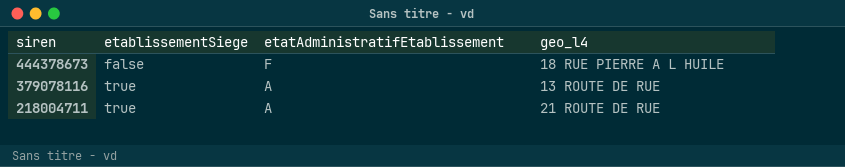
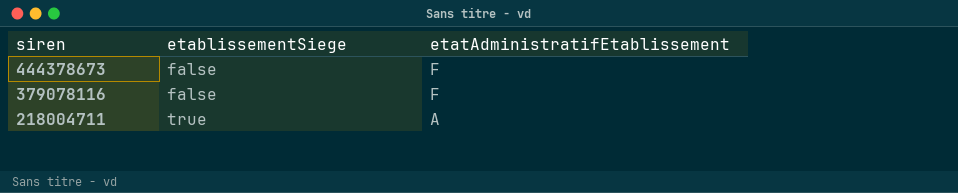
column geo_l4 | position: 4 -> none
379078116 | etablissementSiege: true -> false
379078116 | etatAdministratifEtablissement: A -> F

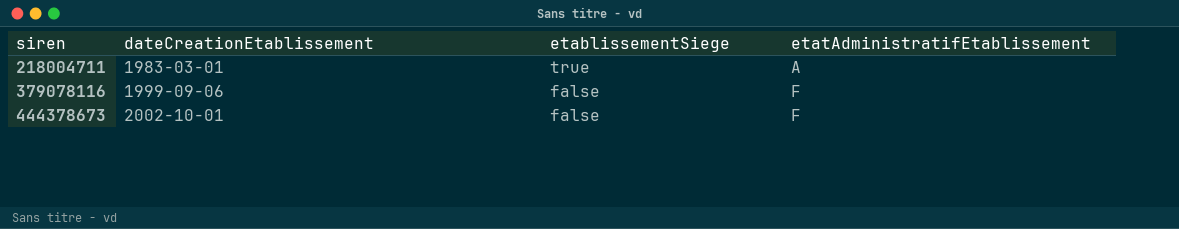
row order: siren descending -> siren ascending
column dateCreationEtablissement | position: none -> 2

